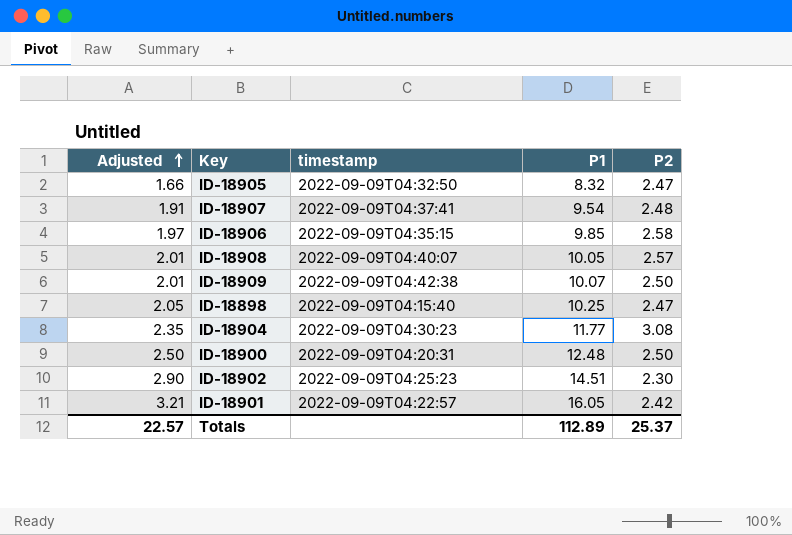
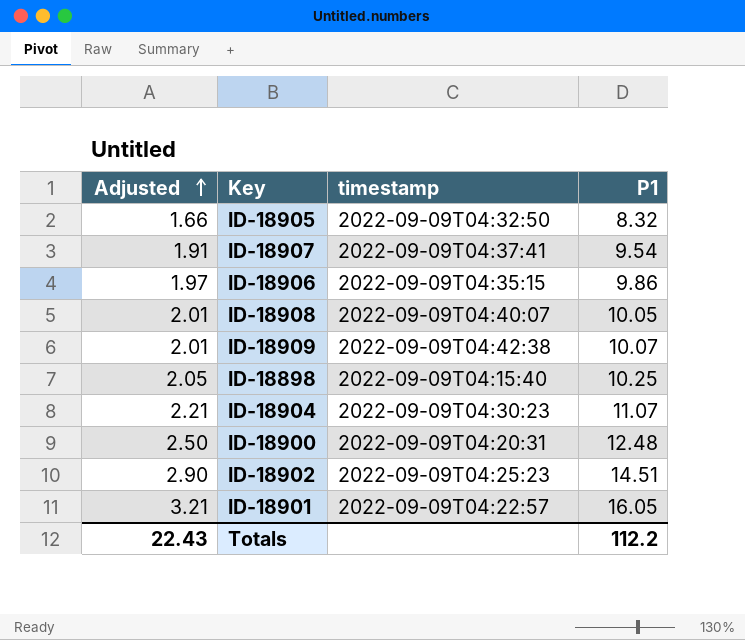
column P2 | position: 5 -> none
ID-18906 | P1: 9.85 -> 9.86
ID-18904 | Adjusted: 2.35 -> 2.21
ID-18904 | P1: 11.77 -> 11.07
Totals | Adjusted: 22.57 -> 22.43
Totals | P1: 112.89 -> 112.2

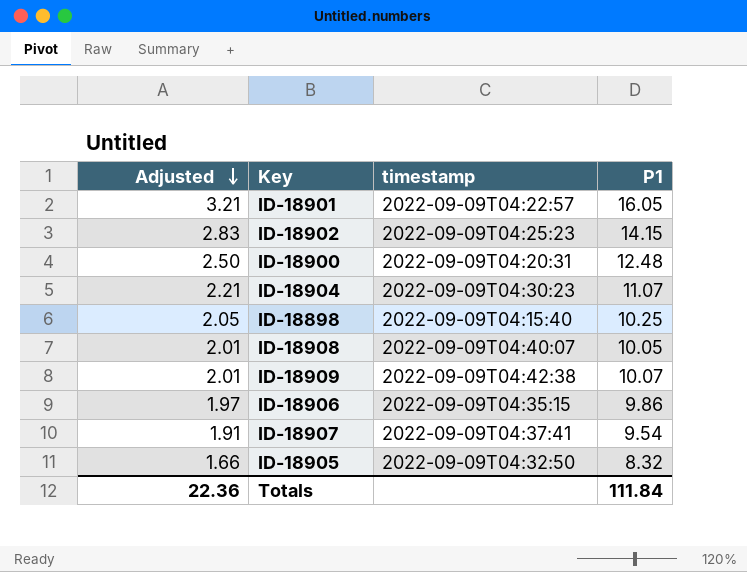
row order: Adjusted ascending -> Adjusted descending
ID-18902 | Adjusted: 2.90 -> 2.83
ID-18902 | P1: 14.51 -> 14.15
Totals | Adjusted: 22.43 -> 22.36
Totals | P1: 112.2 -> 111.84

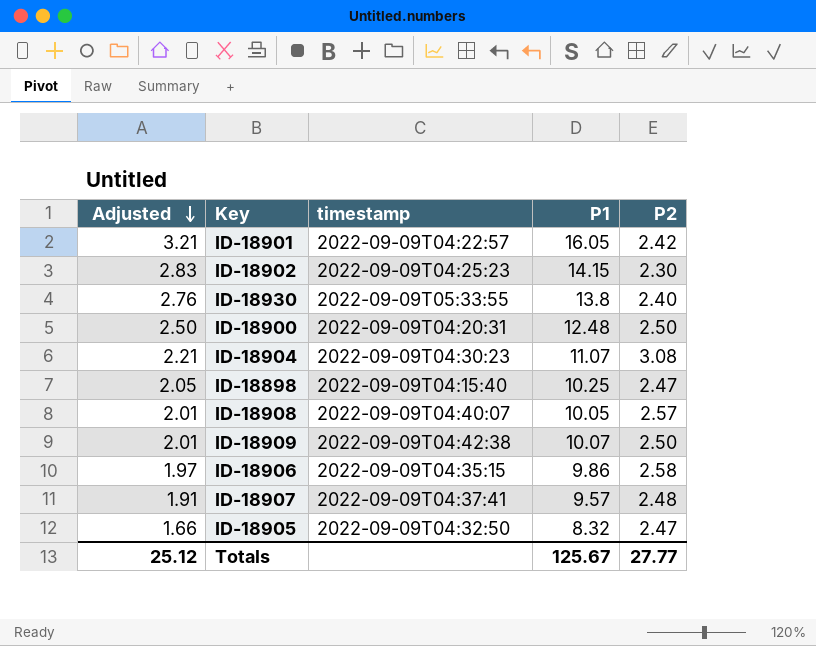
column P2 | position: none -> 5
row ID-18930: none -> 2.76 | 2022-09-09T05:33:55 | 13.8 | 2.40
ID-18907 | P1: 9.54 -> 9.57
Totals | Adjusted: 22.36 -> 25.12
Totals | P1: 111.84 -> 125.67

